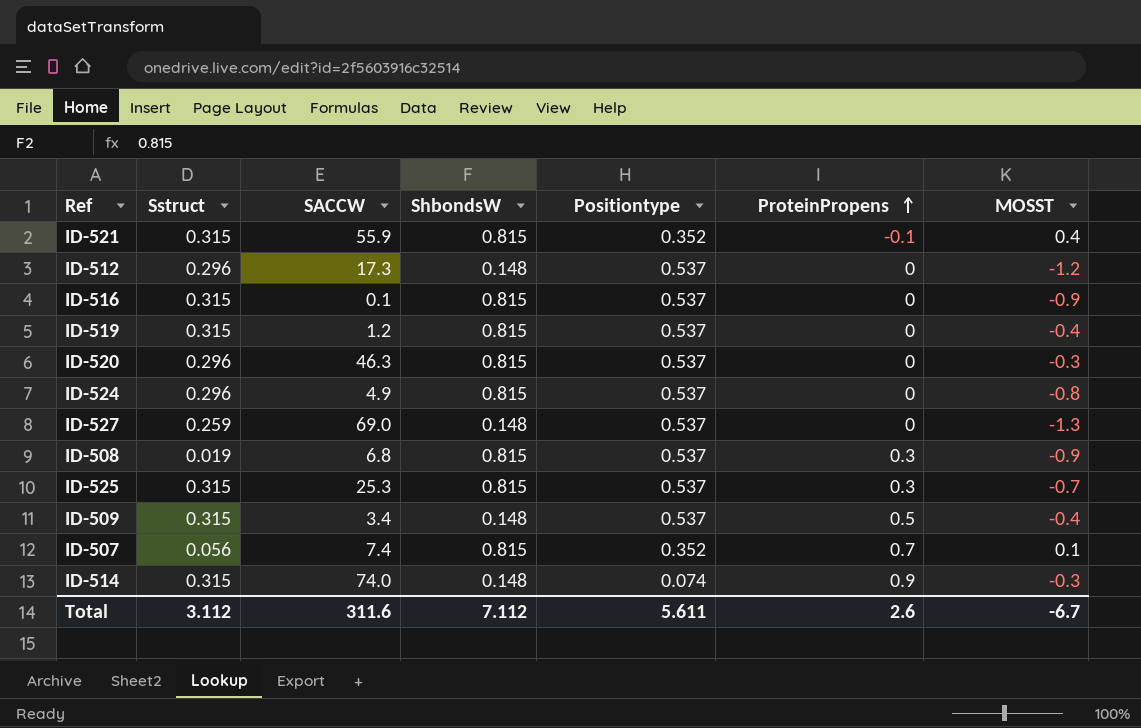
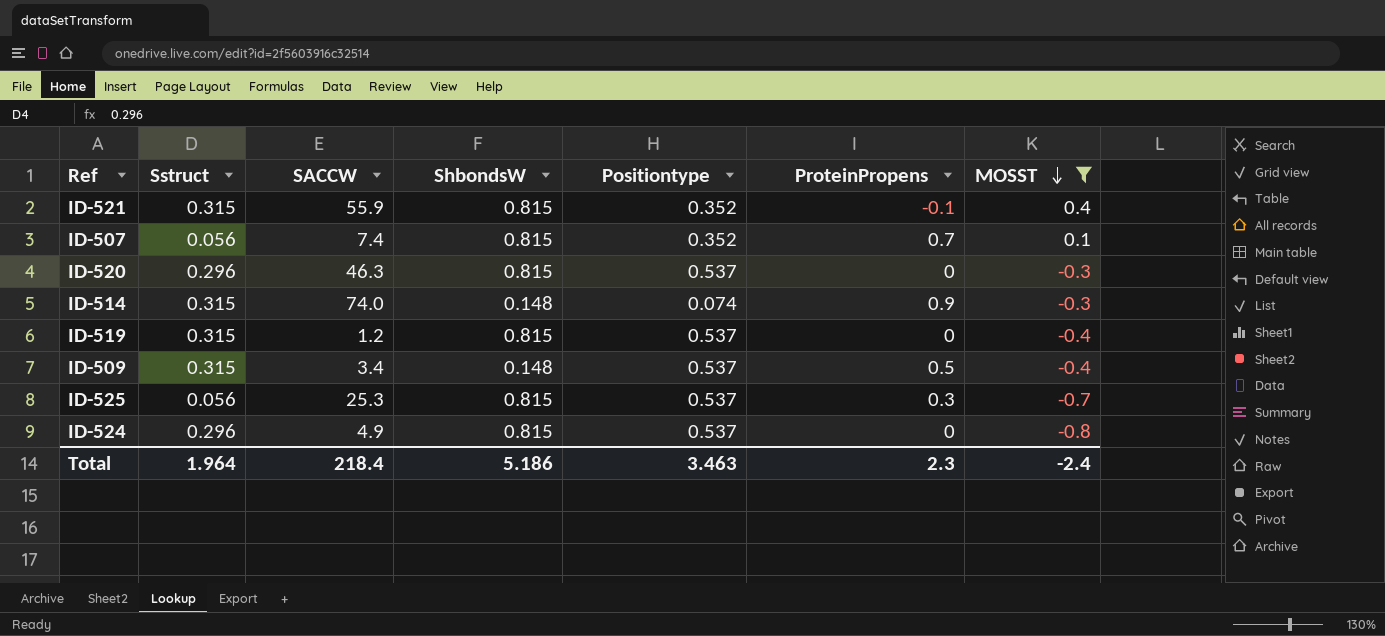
filter: none -> MOSST >= -0.8
row order: ProteinPropens ascending -> MOSST descending
ID-525 | Sstruct: 0.315 -> 0.056
Total | Sstruct: 3.112 -> 1.964
Total | SACCW: 311.6 -> 218.4
Total | ShbondsW: 7.112 -> 5.186
Total | Positiontype: 5.611 -> 3.463
Total | ProteinPropens: 2.6 -> 2.3
Total | MOSST: -6.7 -> -2.4

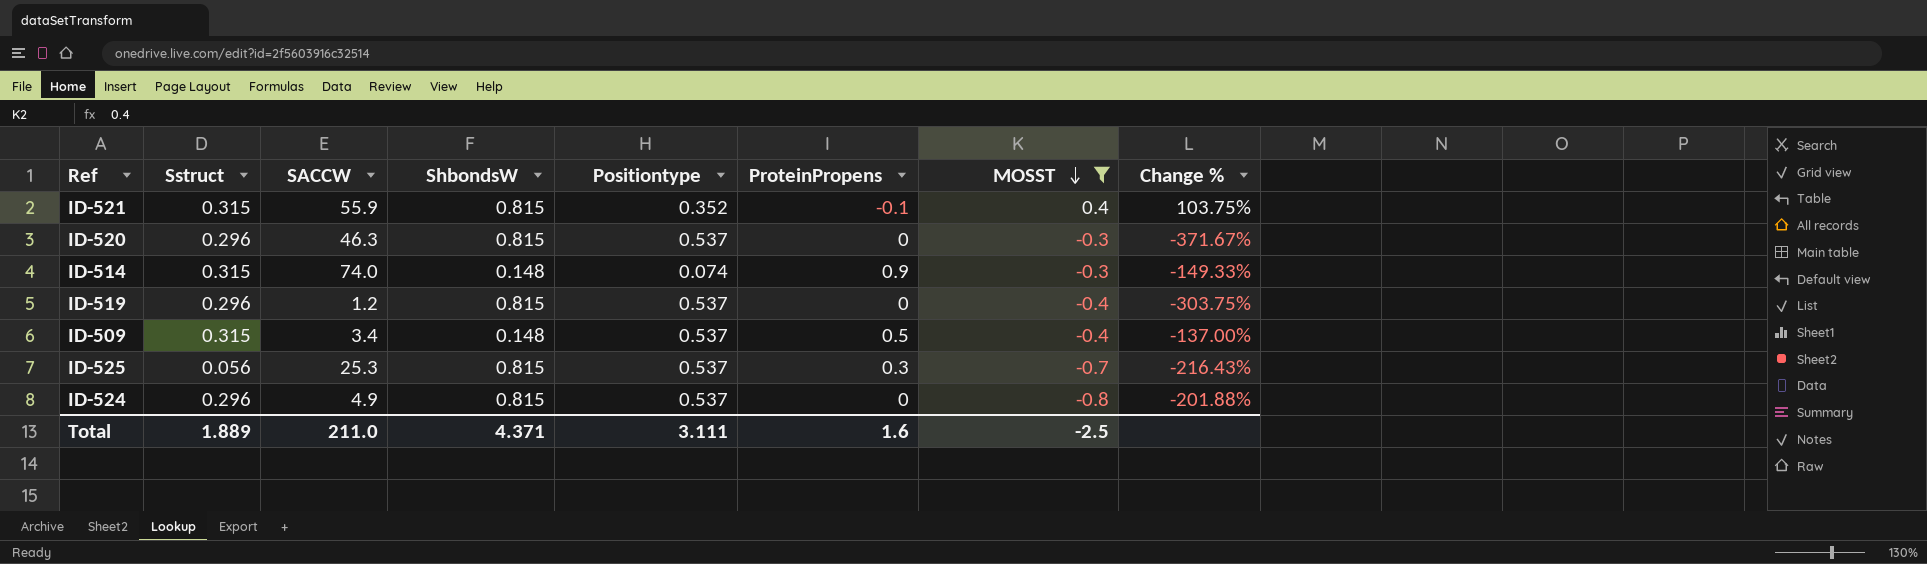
column Change % | formula: none -> ([ShbondsW] - [MOSST]) / [MOSST]
row ID-507: 0.056 | 7.4 | 0.815 | 0.352 | 0.7 | 0.1 -> none
ID-519 | Sstruct: 0.315 -> 0.296
Total | Sstruct: 1.964 -> 1.889
Total | SACCW: 218.4 -> 211.0
Total | ShbondsW: 5.186 -> 4.371
Total | Positiontype: 3.463 -> 3.111
Total | ProteinPropens: 2.3 -> 1.6
Total | MOSST: -2.4 -> -2.5

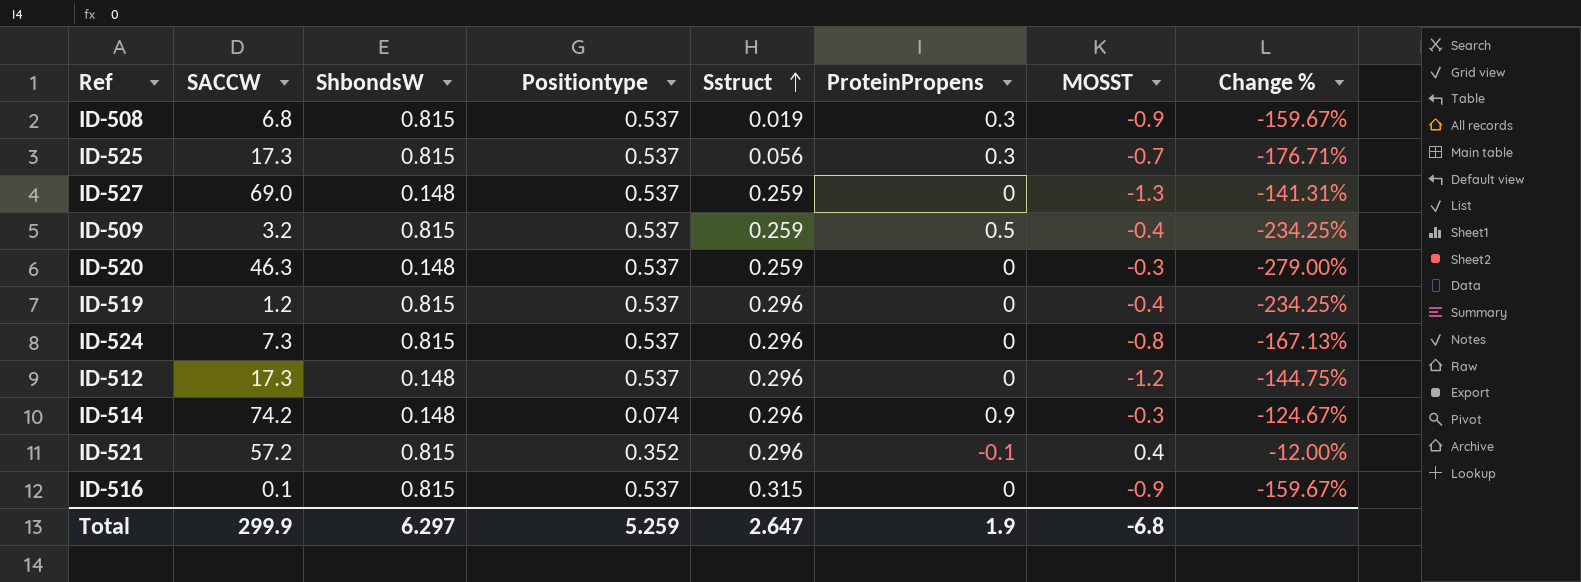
filter: MOSST >= -0.8 -> none
row order: MOSST descending -> Sstruct ascending
column Sstruct | position: 2 -> 5
column Change % | formula: ([ShbondsW] - [MOSST]) / [MOSST] -> ([Positiontype] - [MOSST]) / [MOSST]
ID-525 | SACCW: 25.3 -> 17.3
ID-509 | SACCW: 3.4 -> 3.2
ID-509 | ShbondsW: 0.148 -> 0.815
ID-509 | Sstruct: 0.315 -> 0.259
ID-520 | ShbondsW: 0.815 -> 0.148
ID-520 | Sstruct: 0.296 -> 0.259
ID-524 | SACCW: 4.9 -> 7.3
ID-514 | SACCW: 74.0 -> 74.2
ID-514 | Sstruct: 0.315 -> 0.296
ID-521 | SACCW: 55.9 -> 57.2
ID-521 | Sstruct: 0.315 -> 0.296
Total | SACCW: 211.0 -> 299.9
Total | ShbondsW: 4.371 -> 6.297
Total | Positiontype: 3.111 -> 5.259
Total | Sstruct: 1.889 -> 2.647
Total | ProteinPropens: 1.6 -> 1.9
Total | MOSST: -2.5 -> -6.8

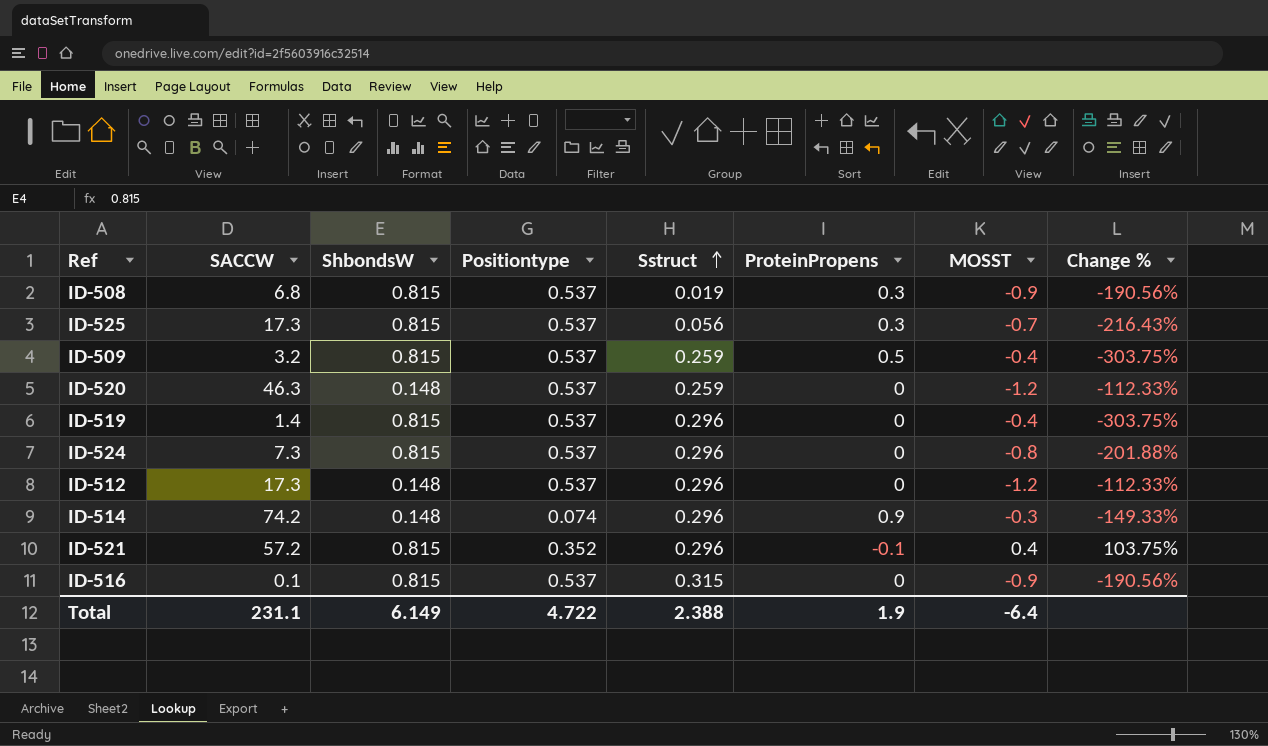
column Change % | formula: ([Positiontype] - [MOSST]) / [MOSST] -> ([ShbondsW] - [MOSST]) / [MOSST]
row ID-527: 69.0 | 0.148 | 0.537 | 0.259 | 0 | -1.3 | -141.31% -> none
ID-520 | MOSST: -0.3 -> -1.2
ID-519 | SACCW: 1.2 -> 1.4
Total | SACCW: 299.9 -> 231.1
Total | ShbondsW: 6.297 -> 6.149
Total | Positiontype: 5.259 -> 4.722
Total | Sstruct: 2.647 -> 2.388
Total | MOSST: -6.8 -> -6.4

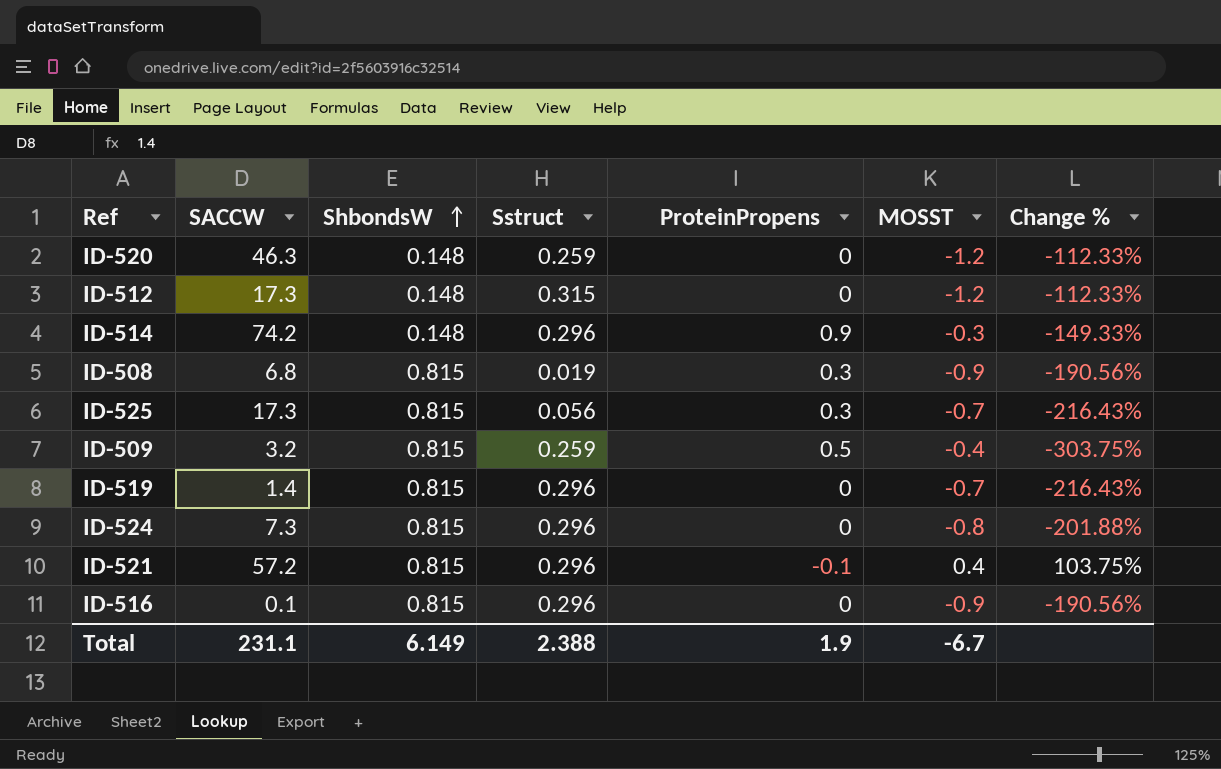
row order: Sstruct ascending -> ShbondsW ascending
column Positiontype | position: 4 -> none
ID-512 | Sstruct: 0.296 -> 0.315
ID-519 | MOSST: -0.4 -> -0.7
ID-519 | Change %: -303.75% -> -216.43%
ID-516 | Sstruct: 0.315 -> 0.296
Total | MOSST: -6.4 -> -6.7

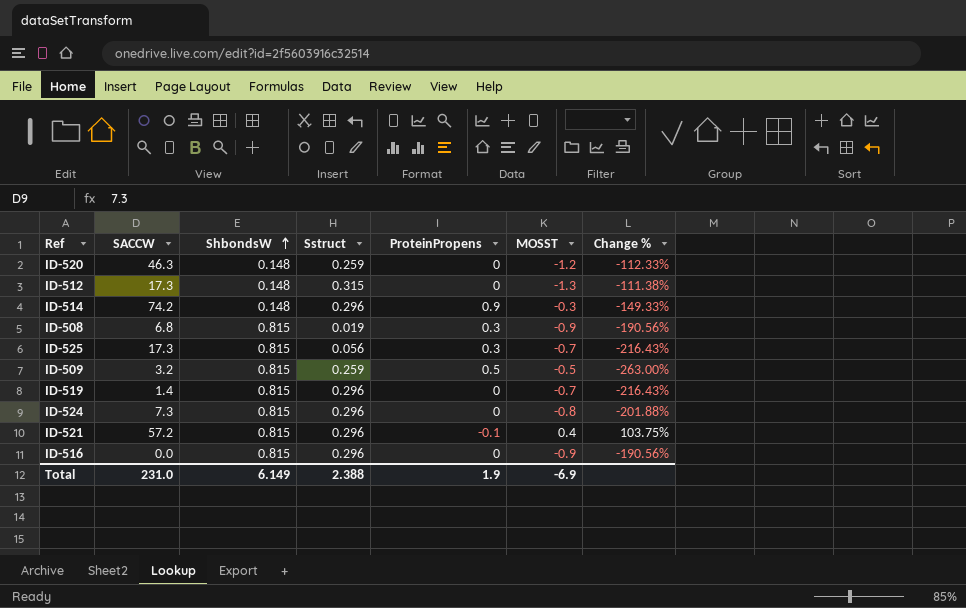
ID-512 | MOSST: -1.2 -> -1.3
ID-512 | Change %: -112.33% -> -111.38%
ID-509 | MOSST: -0.4 -> -0.5
ID-509 | Change %: -303.75% -> -263.00%
ID-516 | SACCW: 0.1 -> 0.0
Total | SACCW: 231.1 -> 231.0
Total | MOSST: -6.7 -> -6.9

